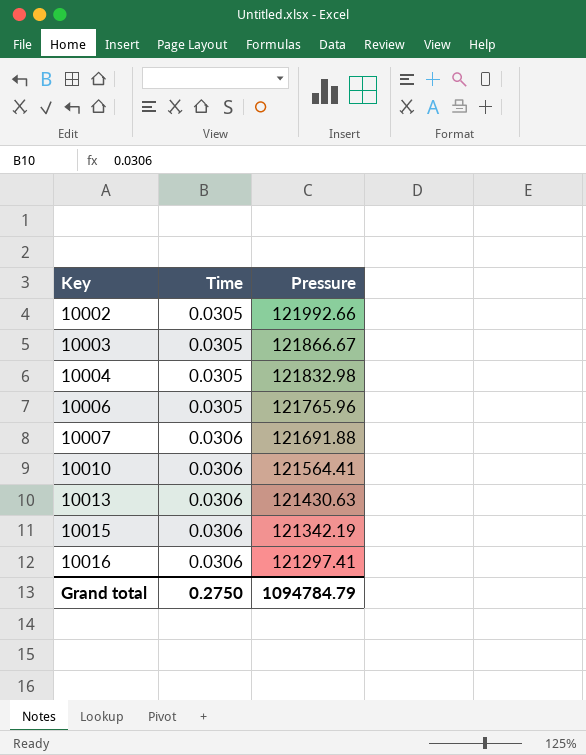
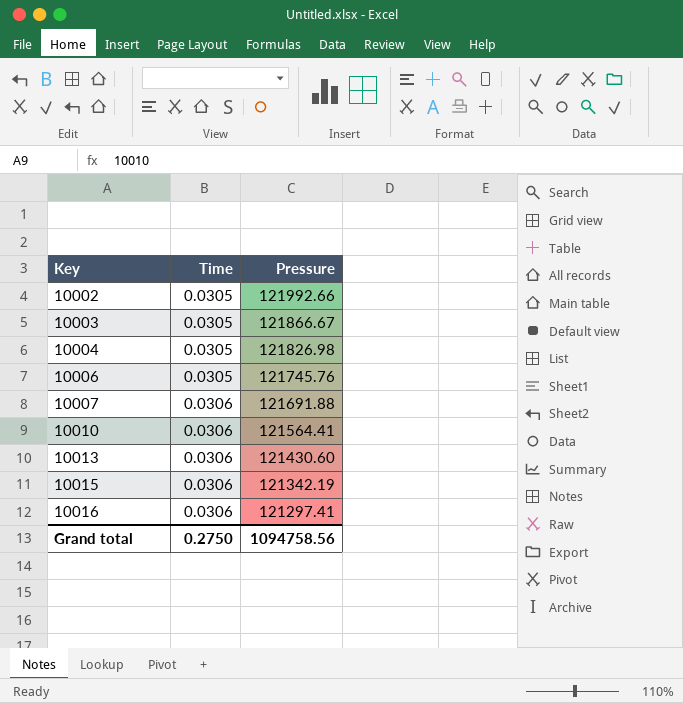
10004 | Pressure: 121832.98 -> 121826.98
10006 | Pressure: 121765.96 -> 121745.76
10013 | Pressure: 121430.63 -> 121430.60
Grand total | Pressure: 1094784.79 -> 1094758.56

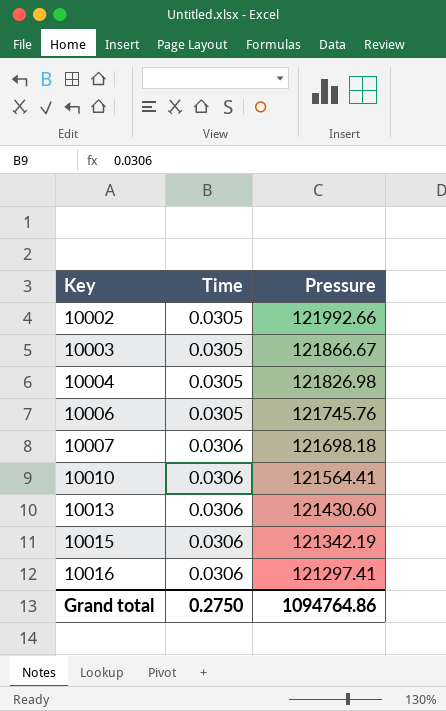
10007 | Pressure: 121691.88 -> 121698.18
Grand total | Pressure: 1094758.56 -> 1094764.86

